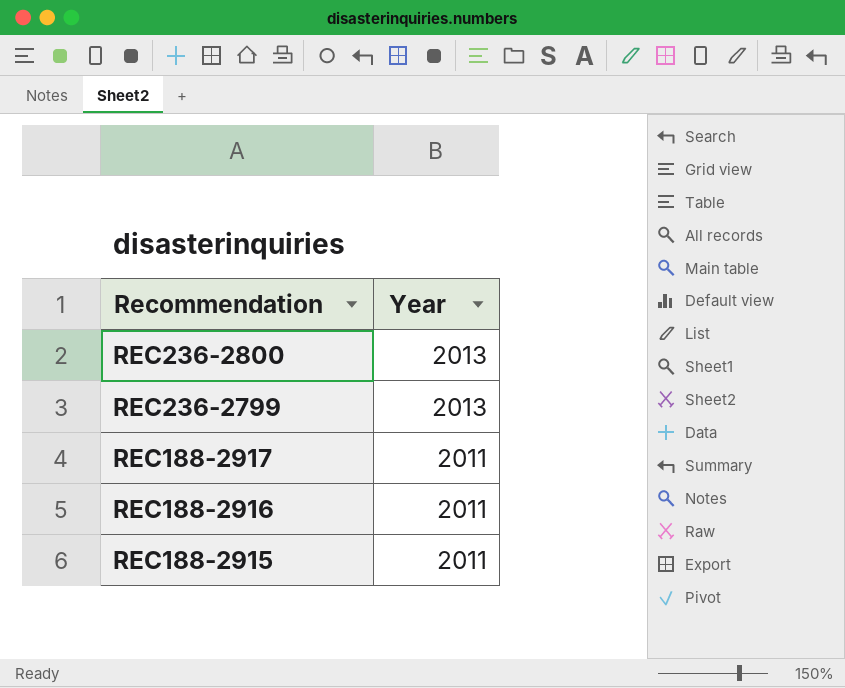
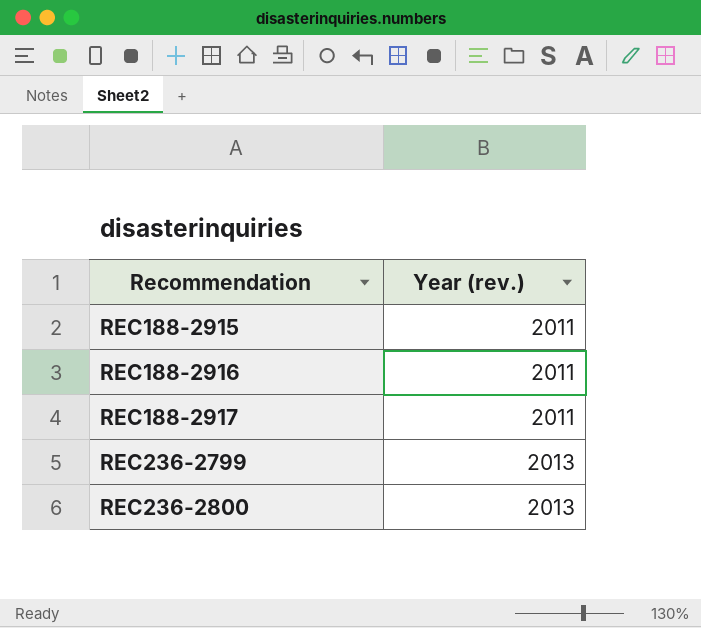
row order: Recommendation descending -> Recommendation ascending
column name: Year -> Year (rev.)

